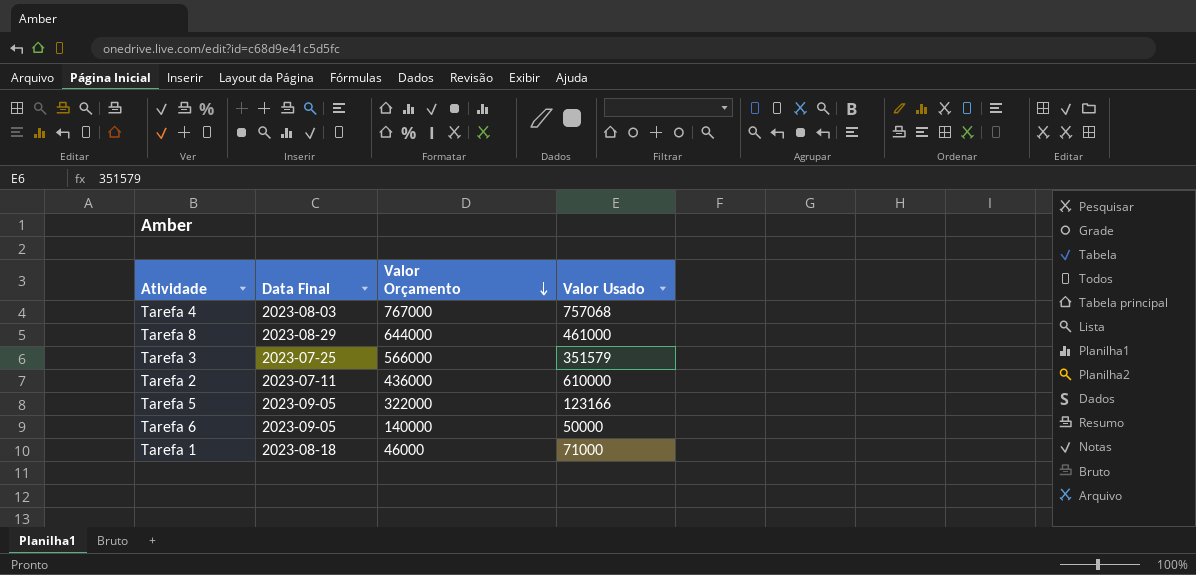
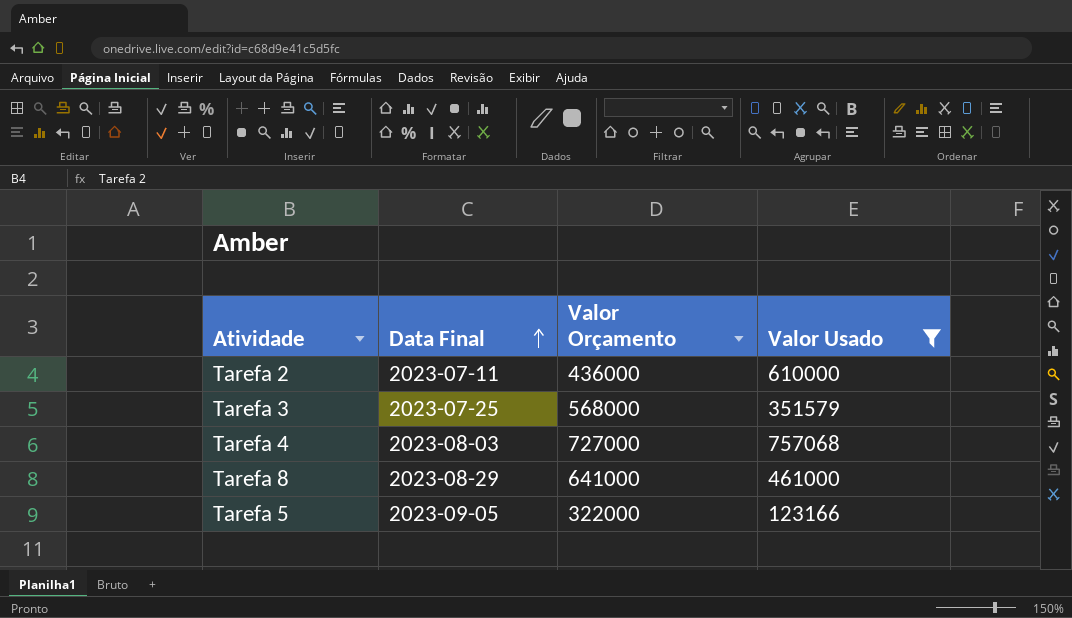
filter: none -> Valor Usado >= 123166
row order: Valor Orçamento descending -> Data Final ascending
Tarefa 3 | Valor Orçamento: 566000 -> 568000
Tarefa 4 | Valor Orçamento: 767000 -> 727000
Tarefa 8 | Valor Orçamento: 644000 -> 641000

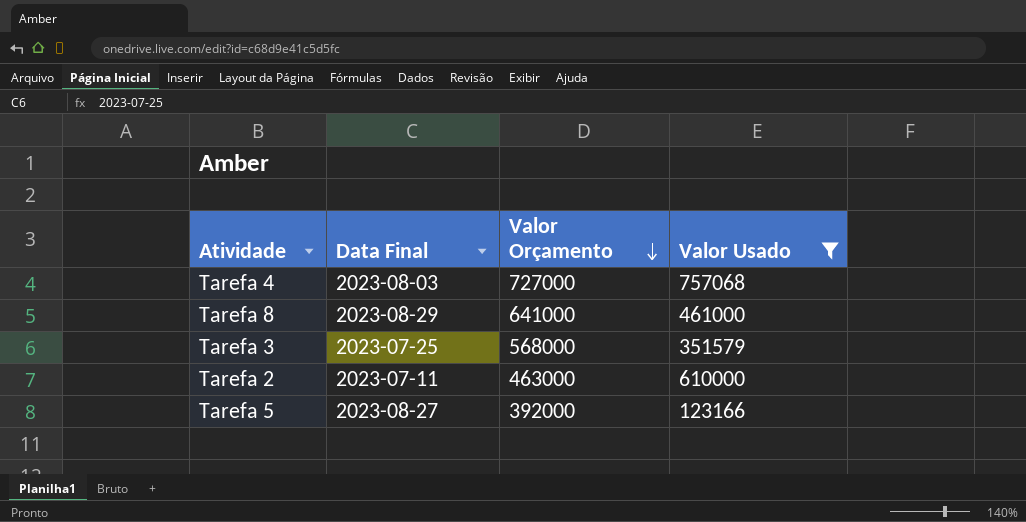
row order: Data Final ascending -> Valor Orçamento descending
Tarefa 2 | Valor Orçamento: 436000 -> 463000
Tarefa 5 | Data Final: 2023-09-05 -> 2023-08-27
Tarefa 5 | Valor Orçamento: 322000 -> 392000

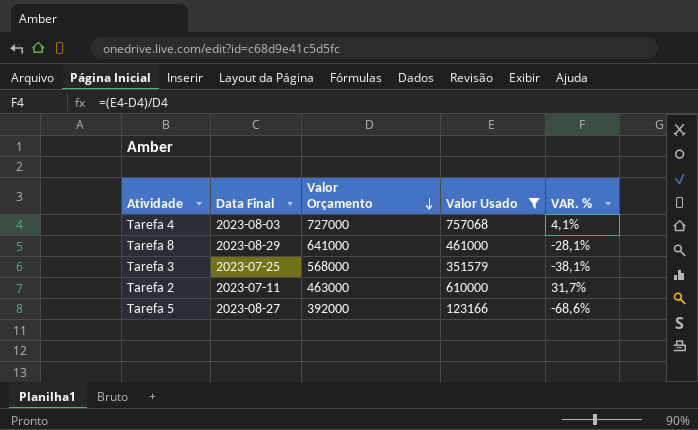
column VAR. % | formula: none -> ([Valor Usado] - [Valor Orçamento]) / [Valor Orçamento]

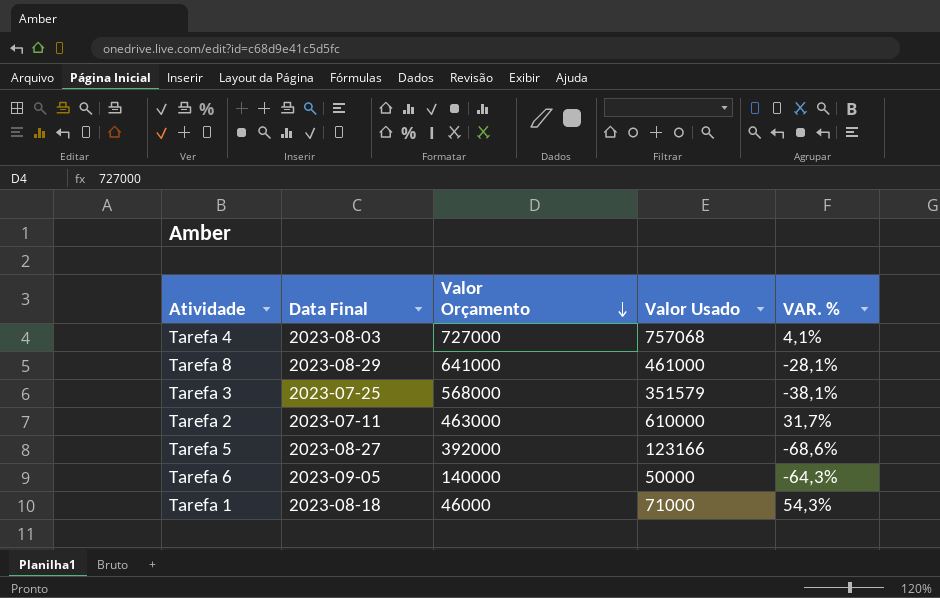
filter: Valor Usado >= 123166 -> none

